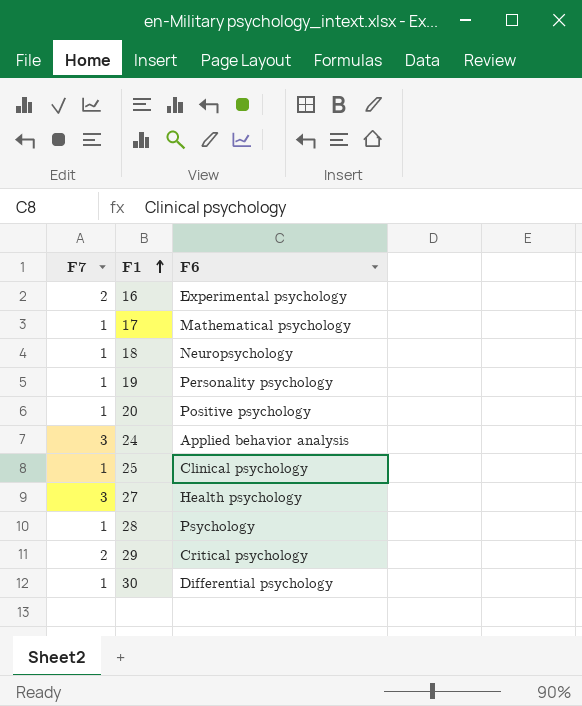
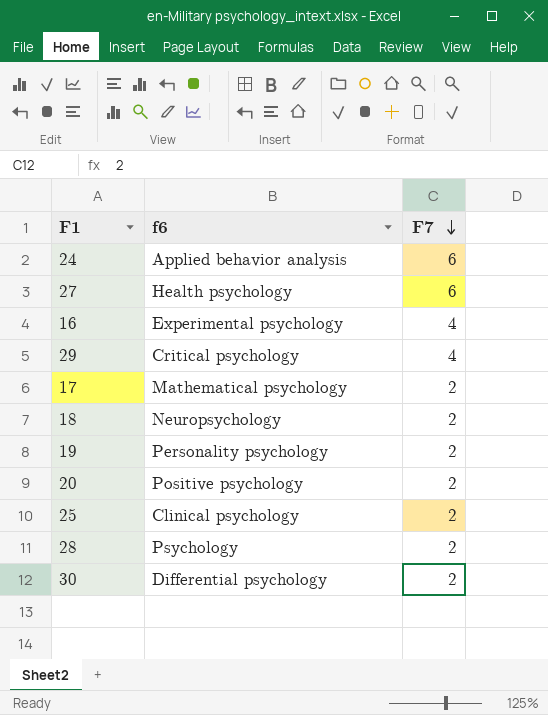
row order: F1 ascending -> F7 descending
column name: F6 -> f6
column F7 | position: 1 -> 3
24 | F7: 3 -> 6
27 | F7: 3 -> 6
16 | F7: 2 -> 4
29 | F7: 2 -> 4
17 | F7: 1 -> 2
18 | F7: 1 -> 2
19 | F7: 1 -> 2
20 | F7: 1 -> 2
25 | F7: 1 -> 2
28 | F7: 1 -> 2
30 | F7: 1 -> 2

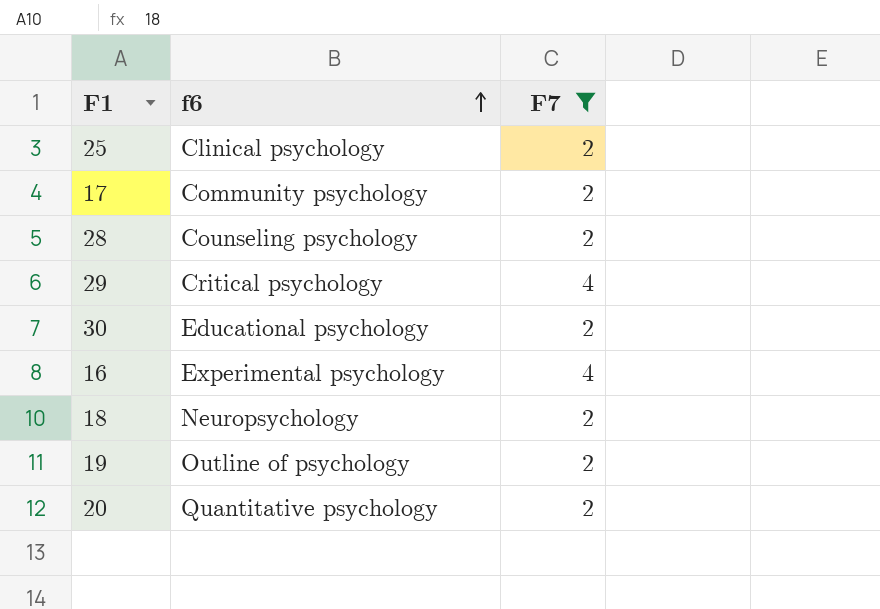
filter: none -> F7 != 6
row order: F7 descending -> f6 ascending
17 | f6: Mathematical psychology -> Community psychology
28 | f6: Psychology -> Counseling psychology
30 | f6: Differential psychology -> Educational psychology
19 | f6: Personality psychology -> Outline of psychology
20 | f6: Positive psychology -> Quantitative psychology

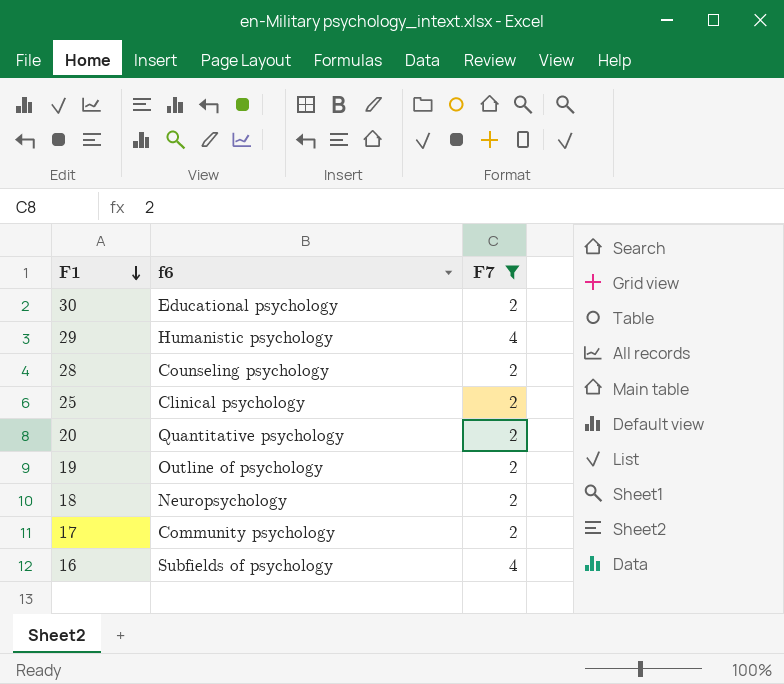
row order: f6 ascending -> F1 descending
29 | f6: Critical psychology -> Humanistic psychology
16 | f6: Experimental psychology -> Subfields of psychology

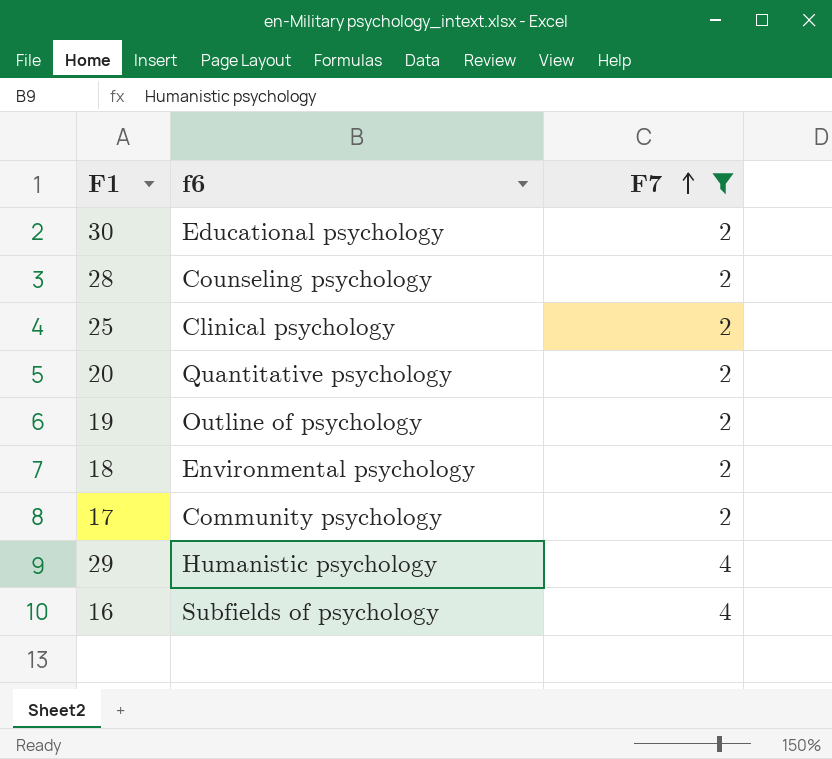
row order: F1 descending -> F7 ascending
18 | f6: Neuropsychology -> Environmental psychology

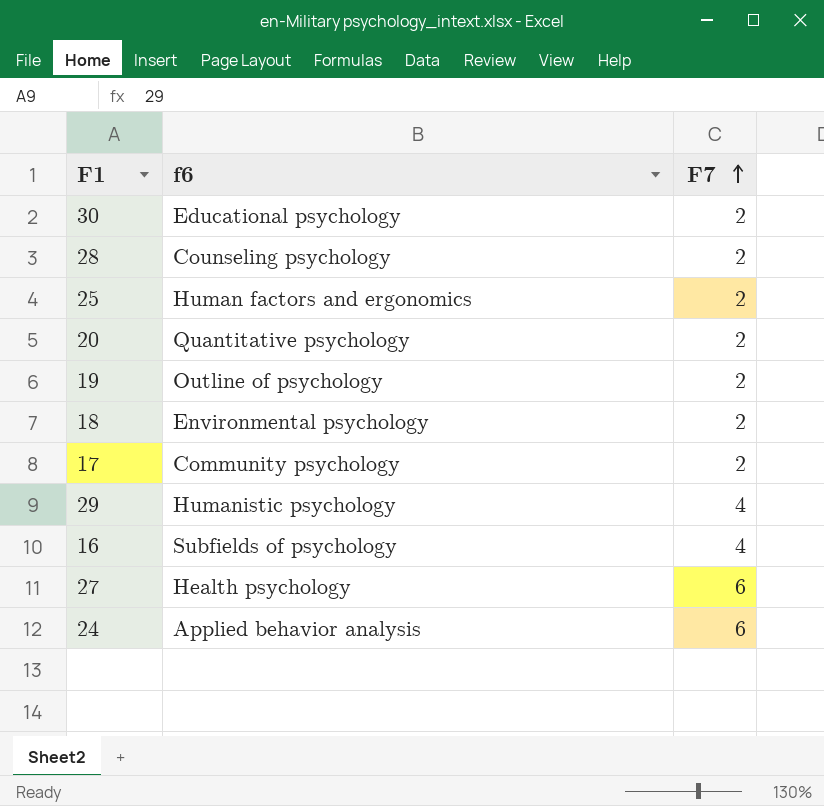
filter: F7 != 6 -> none
25 | f6: Clinical psychology -> Human factors and ergonomics

